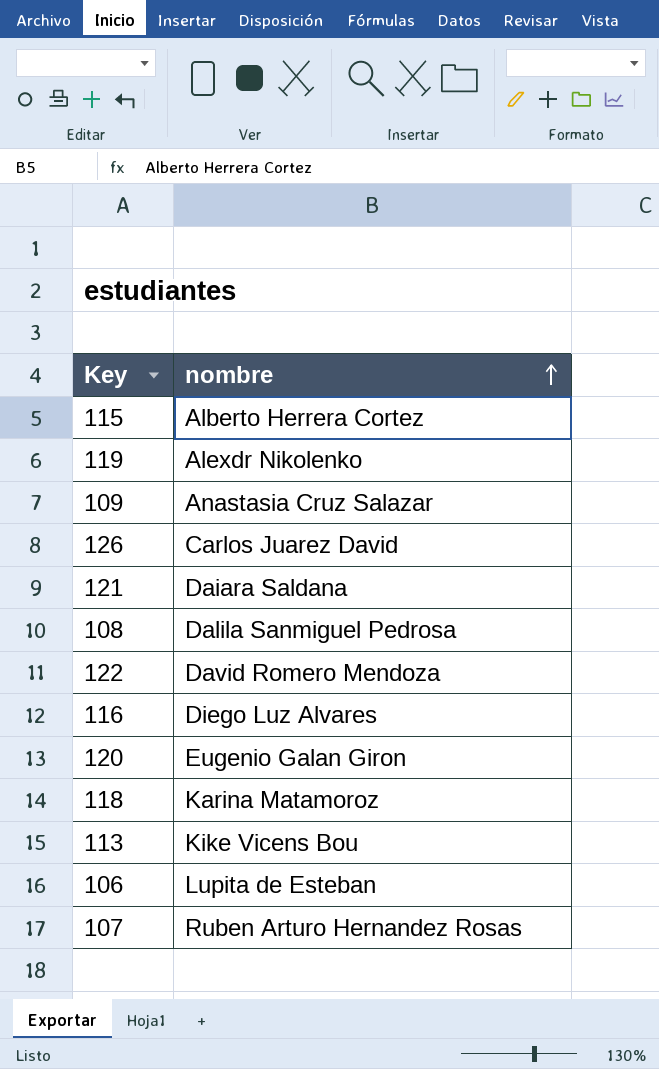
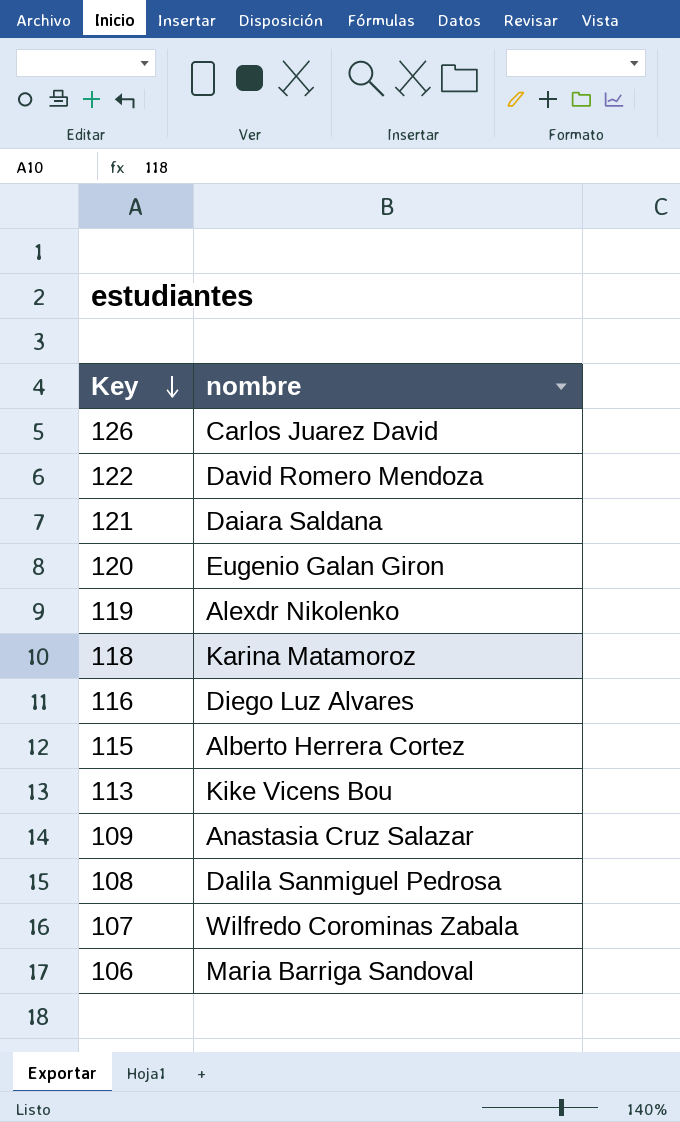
row order: nombre ascending -> Key descending
107 | nombre: Ruben Arturo Hernandez Rosas -> Wilfredo Corominas Zabala
106 | nombre: Lupita de Esteban -> Maria Barriga Sandoval

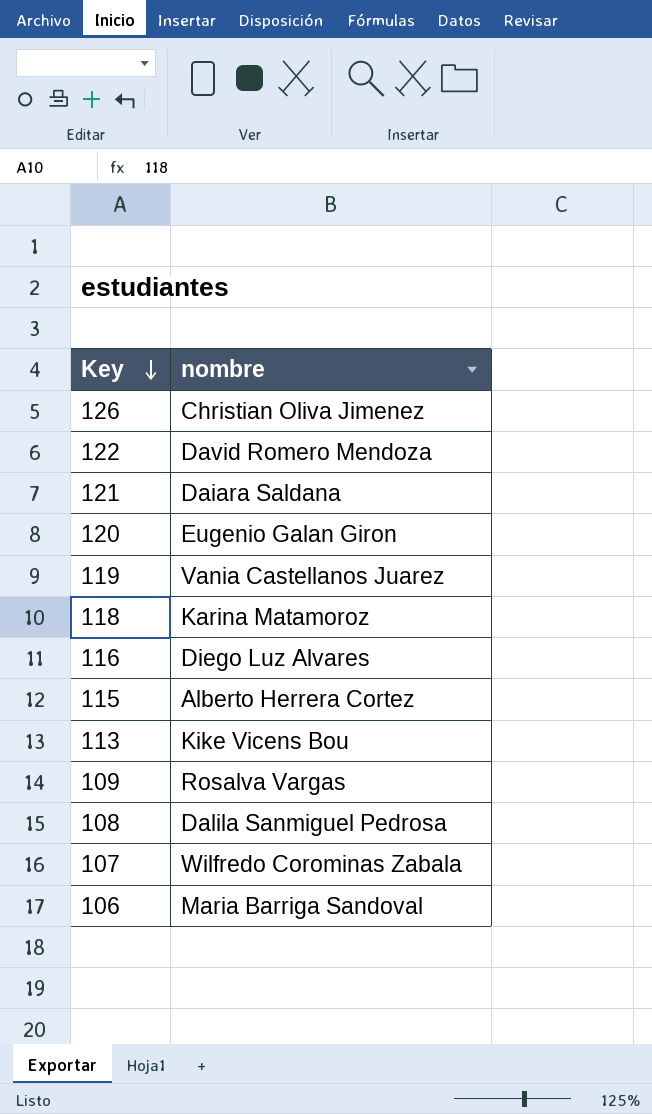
126 | nombre: Carlos Juarez David -> Christian Oliva Jimenez
119 | nombre: Alexdr Nikolenko -> Vania Castellanos Juarez
109 | nombre: Anastasia Cruz Salazar -> Rosalva Vargas

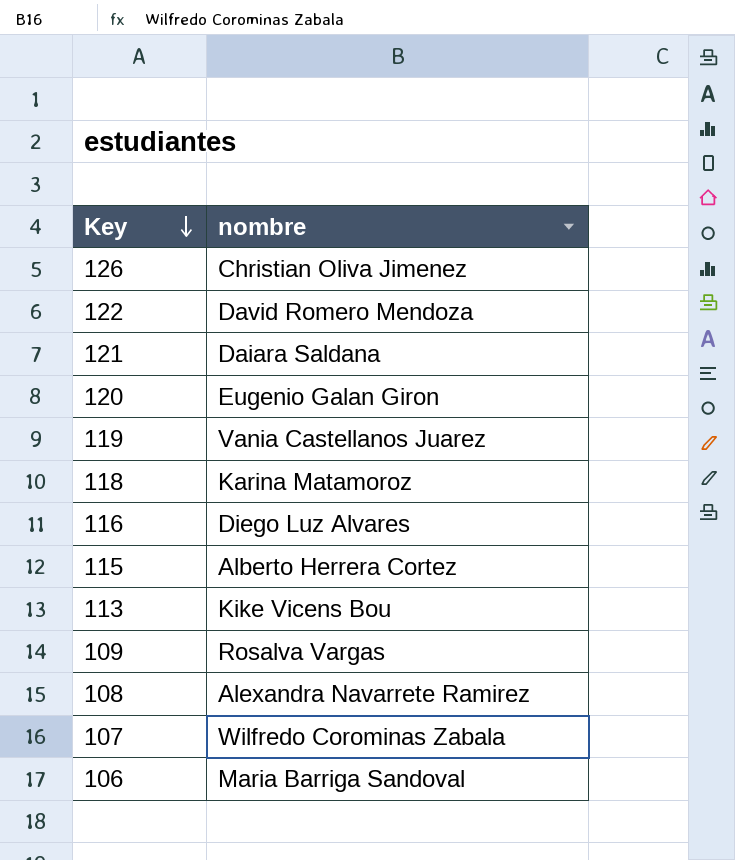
108 | nombre: Dalila Sanmiguel Pedrosa -> Alexandra Navarrete Ramirez

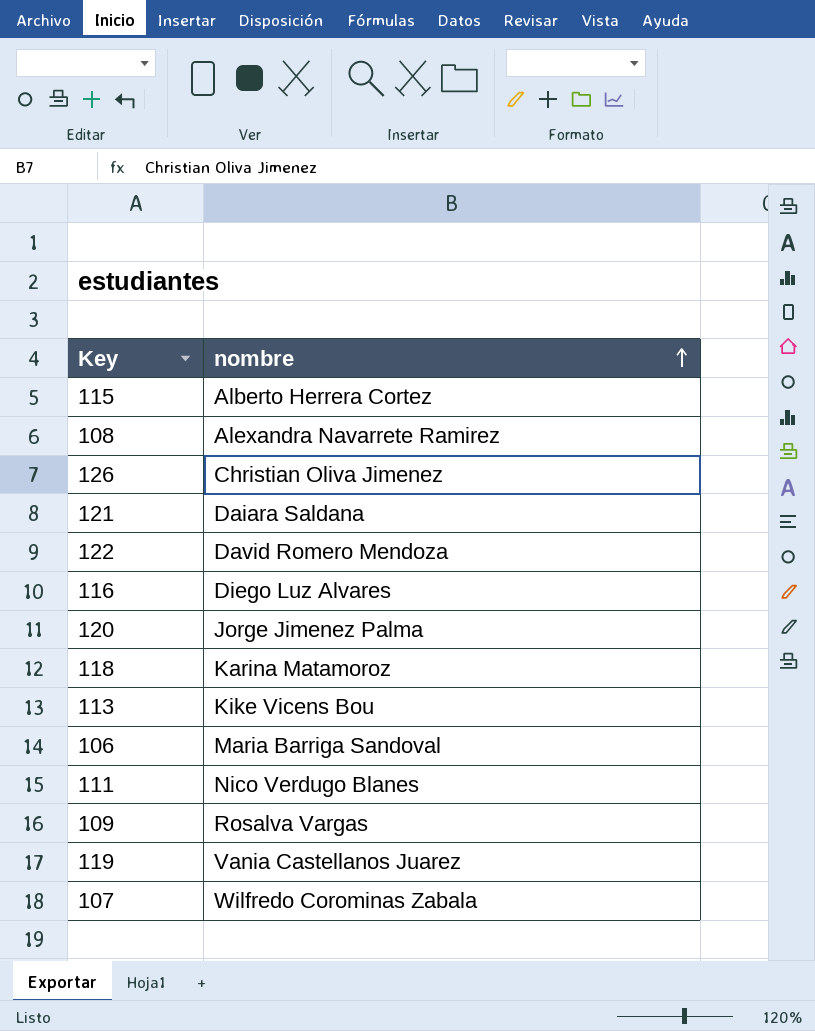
row order: Key descending -> nombre ascending
120 | nombre: Eugenio Galan Giron -> Jorge Jimenez Palma
row 111: none -> Nico Verdugo Blanes

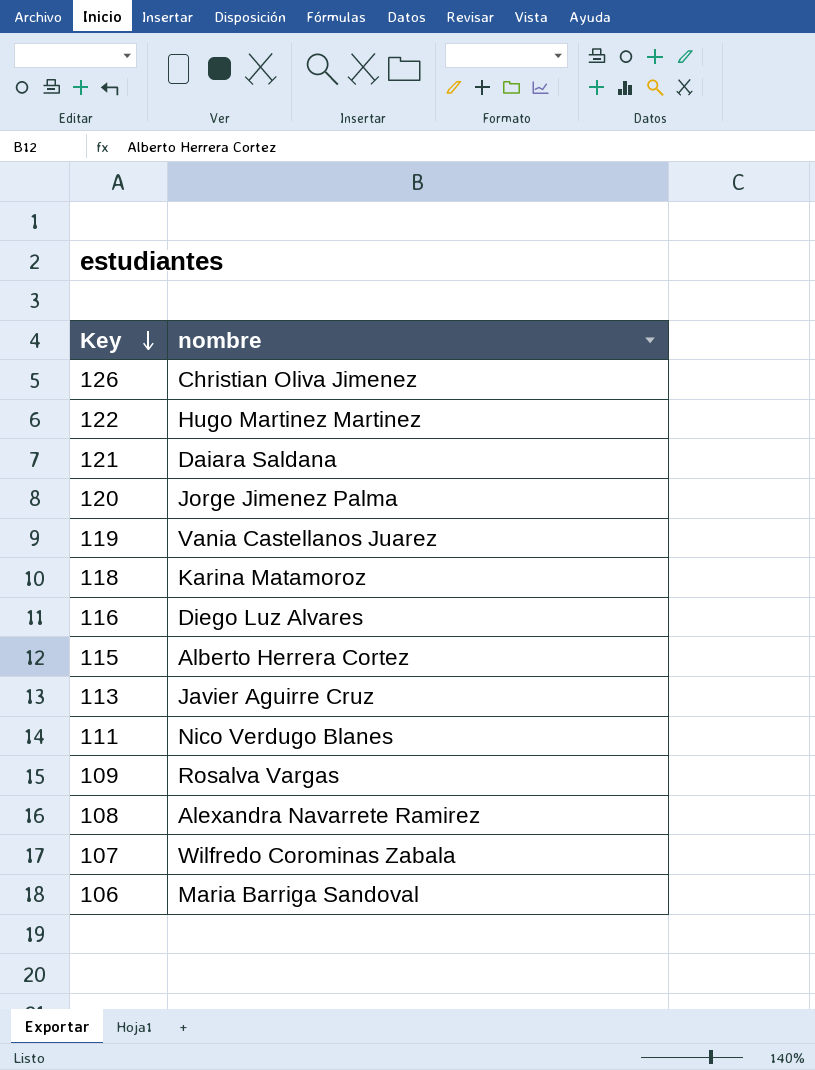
row order: nombre ascending -> Key descending
122 | nombre: David Romero Mendoza -> Hugo Martinez Martinez
113 | nombre: Kike Vicens Bou -> Javier Aguirre Cruz

